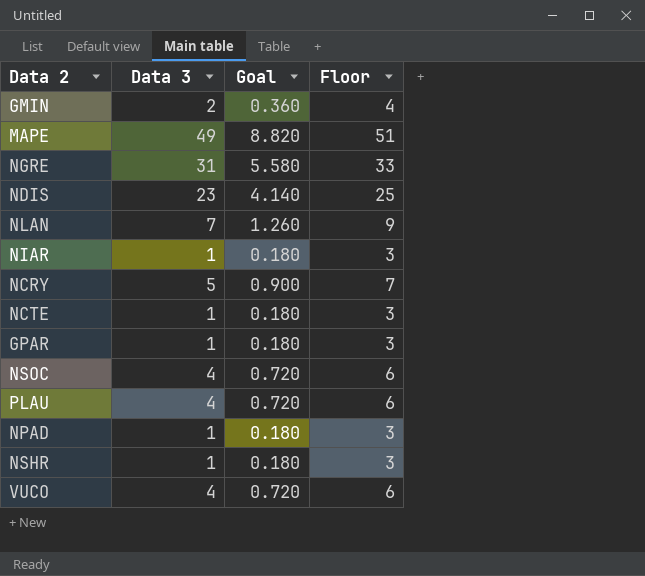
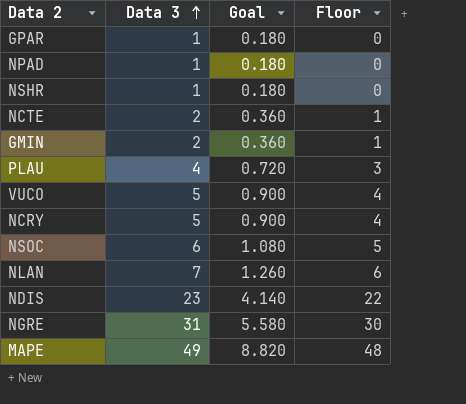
row order: none -> Data 3 ascending
column Floor | formula: [Data 3] + 2 -> [Data 3] - 1
row NIAR: 1 | 0.180 | 3 -> none
NCTE | Data 3: 1 -> 2
NCTE | Goal: 0.180 -> 0.360
VUCO | Data 3: 4 -> 5
VUCO | Goal: 0.720 -> 0.900
NSOC | Data 3: 4 -> 6
NSOC | Goal: 0.720 -> 1.080

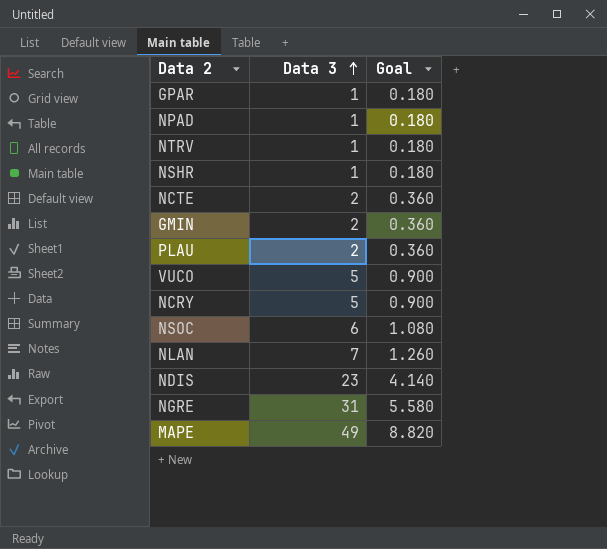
column Floor | formula: [Data 3] - 1 -> none
row NTRV: none -> 1 | 0.180
PLAU | Data 3: 4 -> 2
PLAU | Goal: 0.720 -> 0.360

